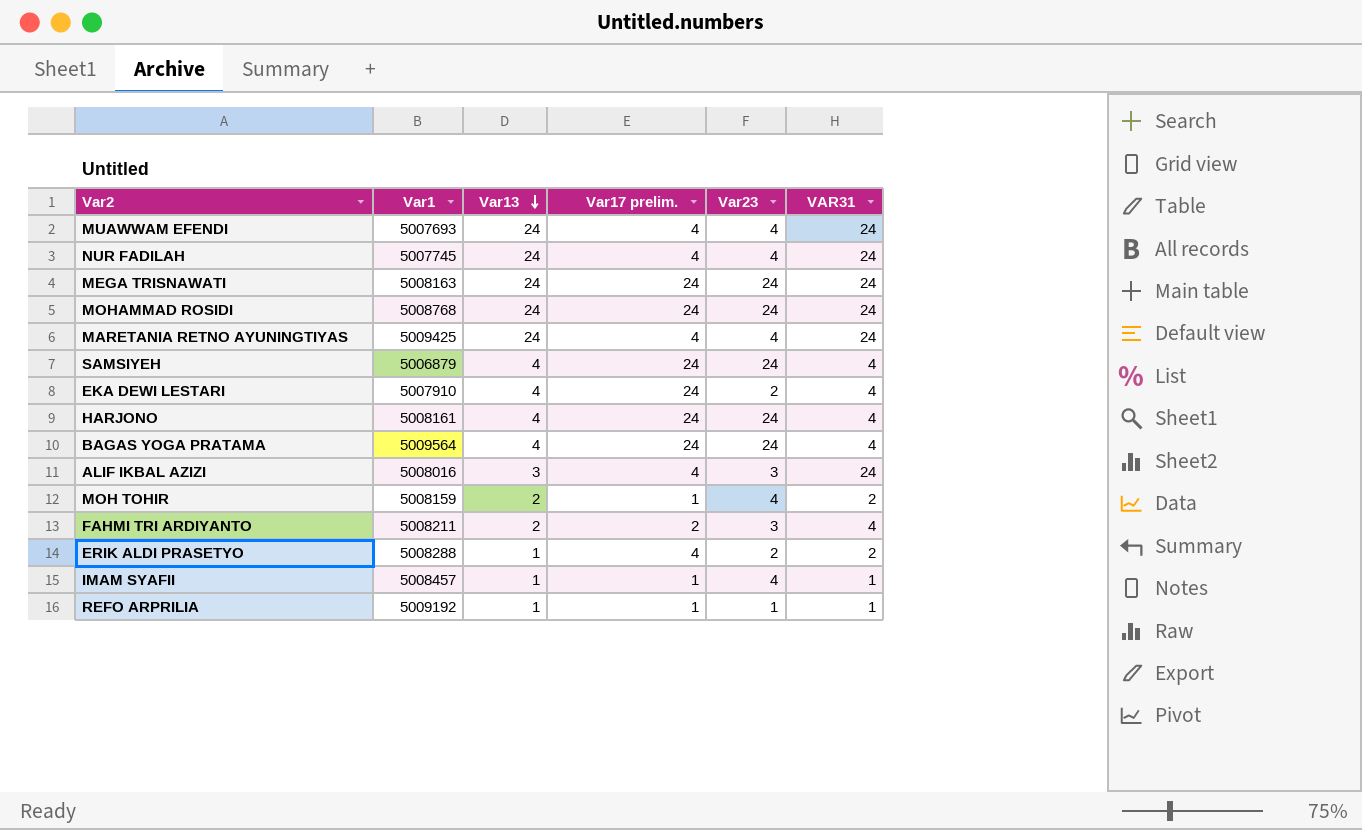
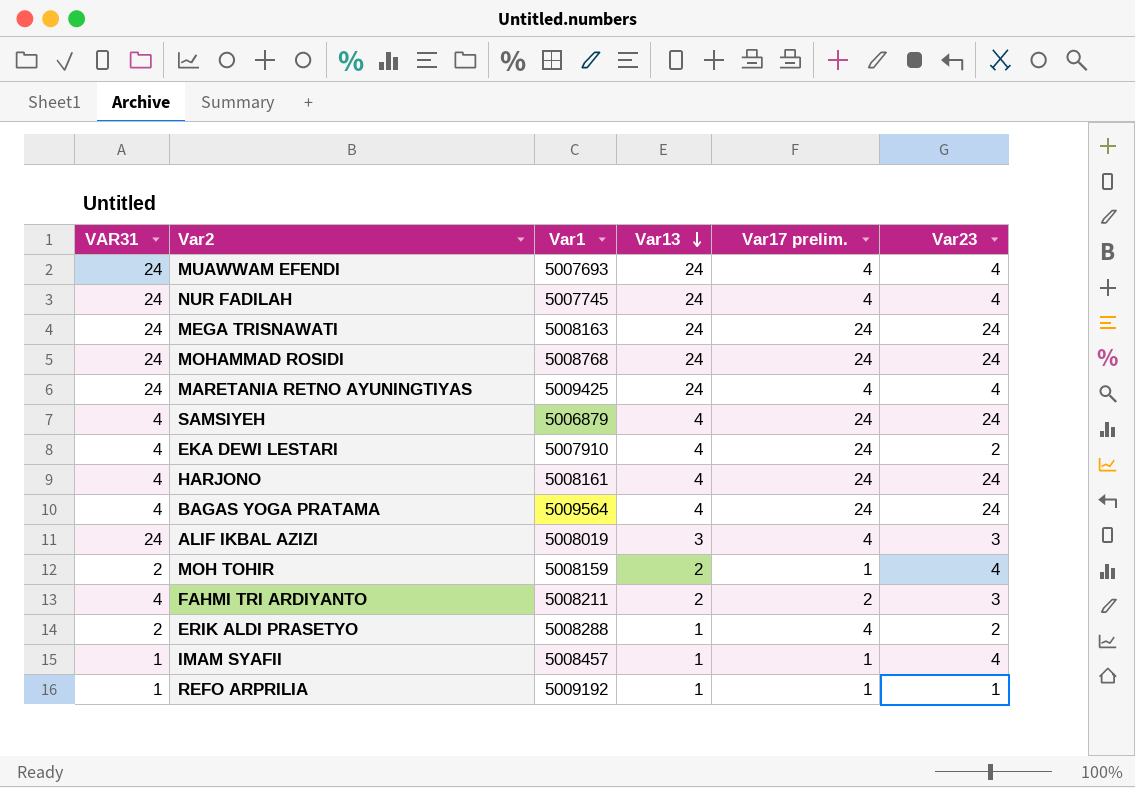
column VAR31 | position: 6 -> 1
ALIF IKBAL AZIZI | Var1: 5008016 -> 5008019

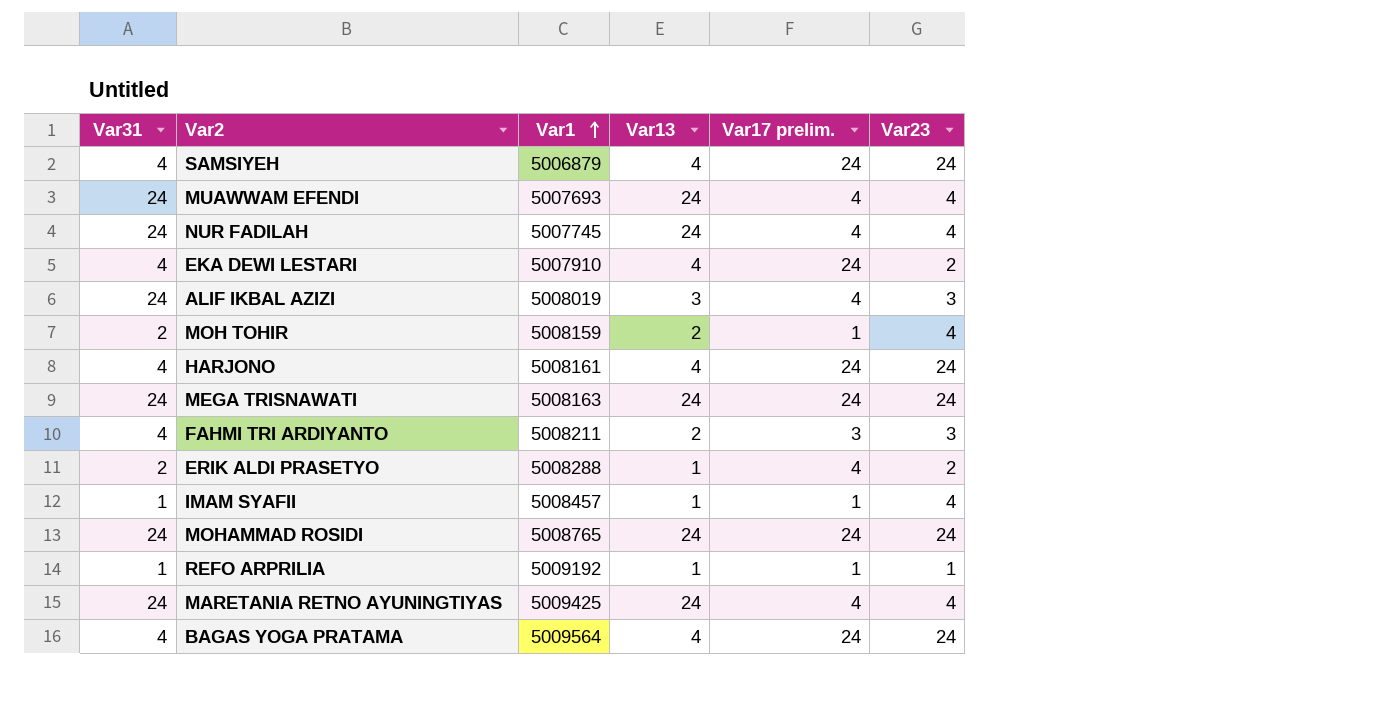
row order: Var13 descending -> Var1 ascending
column name: VAR31 -> Var31
FAHMI TRI ARDIYANTO | Var17 prelim.: 2 -> 3
MOHAMMAD ROSIDI | Var1: 5008768 -> 5008765

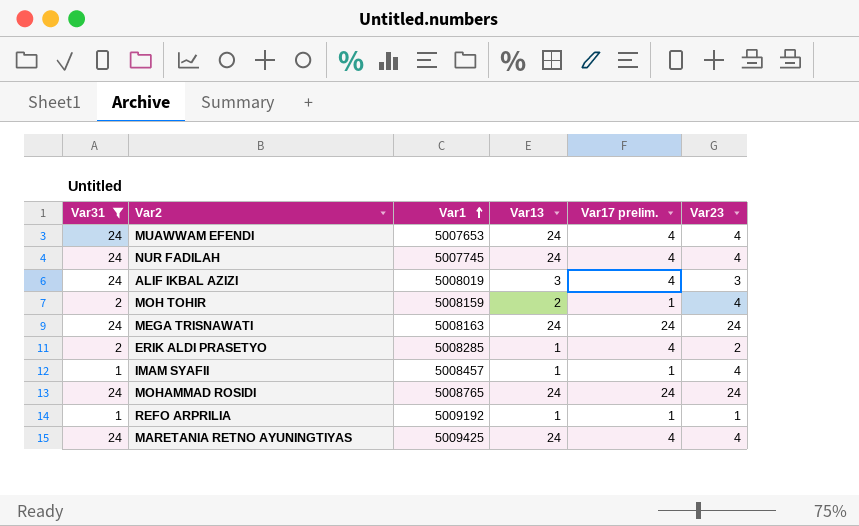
filter: none -> Var31 != 4
MUAWWAM EFENDI | Var1: 5007693 -> 5007653
ERIK ALDI PRASETYO | Var1: 5008288 -> 5008285

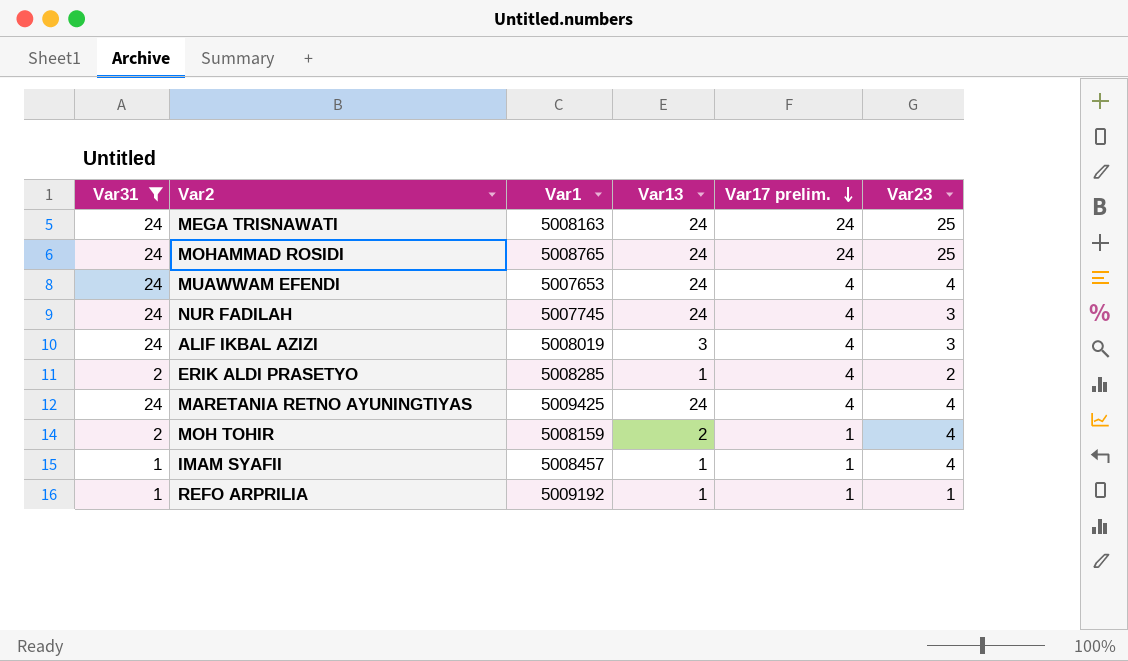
row order: Var1 ascending -> Var17 prelim. descending
MEGA TRISNAWATI | Var23: 24 -> 25
MOHAMMAD ROSIDI | Var23: 24 -> 25
NUR FADILAH | Var23: 4 -> 3

